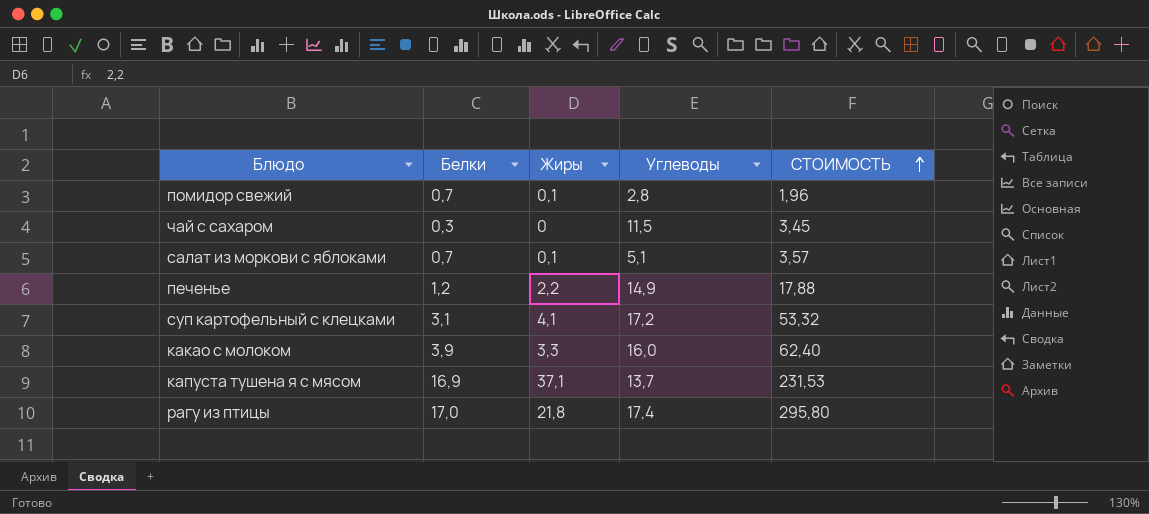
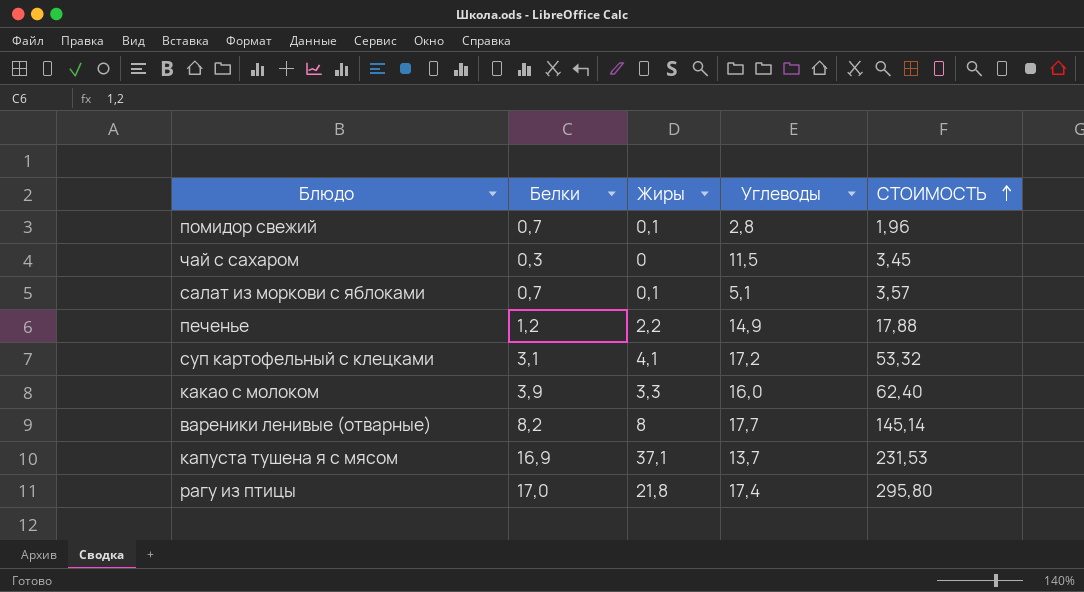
row вареники ленивые (отварные): none -> 8,2 | 8 | 17,7 | 145,14

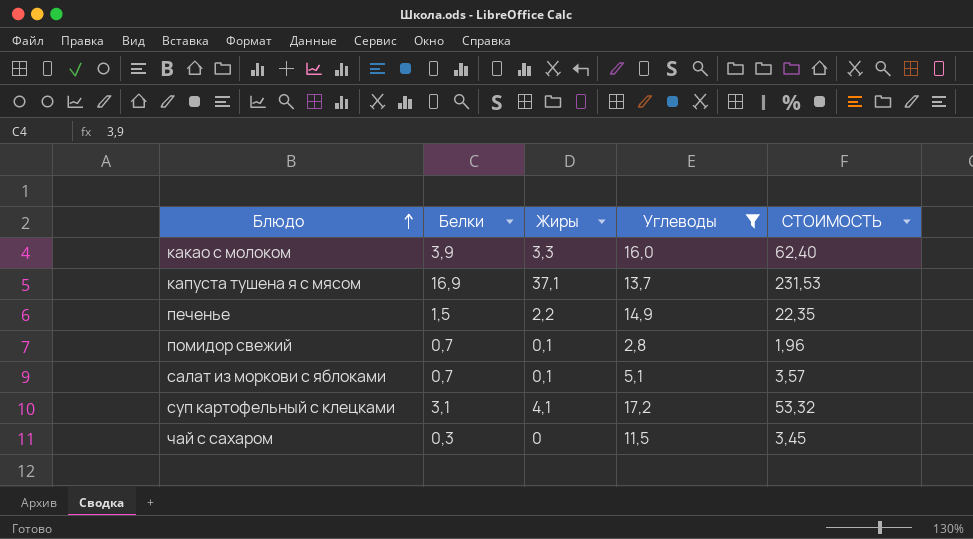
filter: none -> Углеводы <= 17,2
row order: СТОИМОСТЬ ascending -> Блюдо ascending
печенье | Белки: 1,2 -> 1,5
печенье | СТОИМОСТЬ: 17,88 -> 22,35

